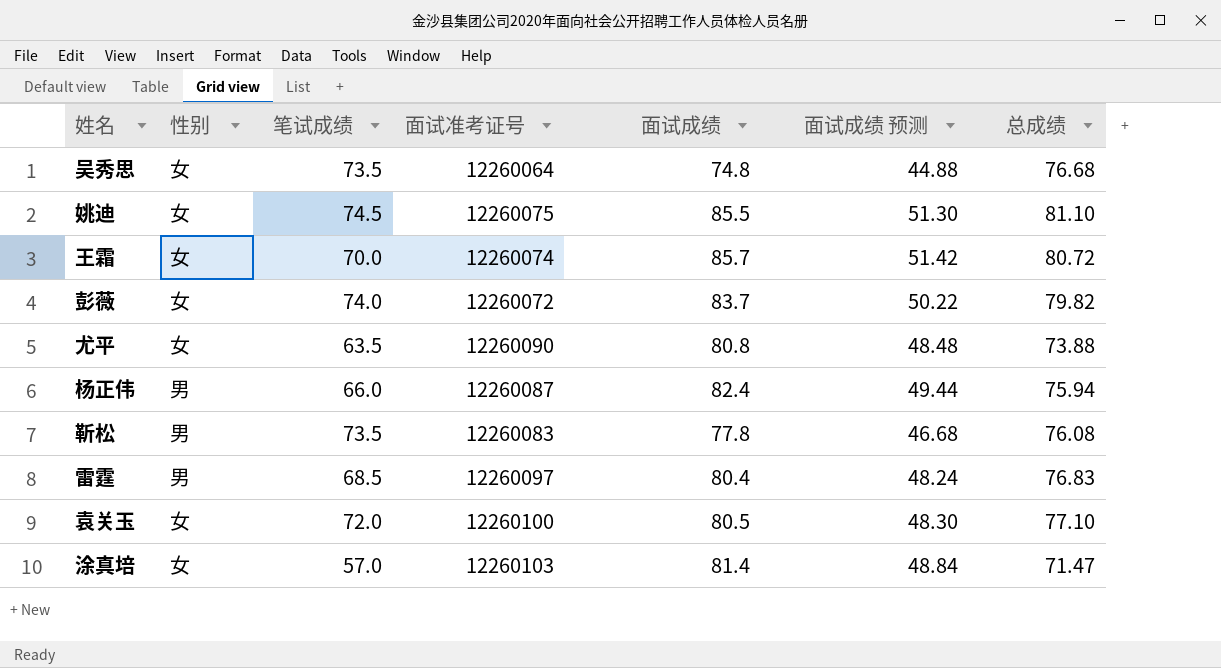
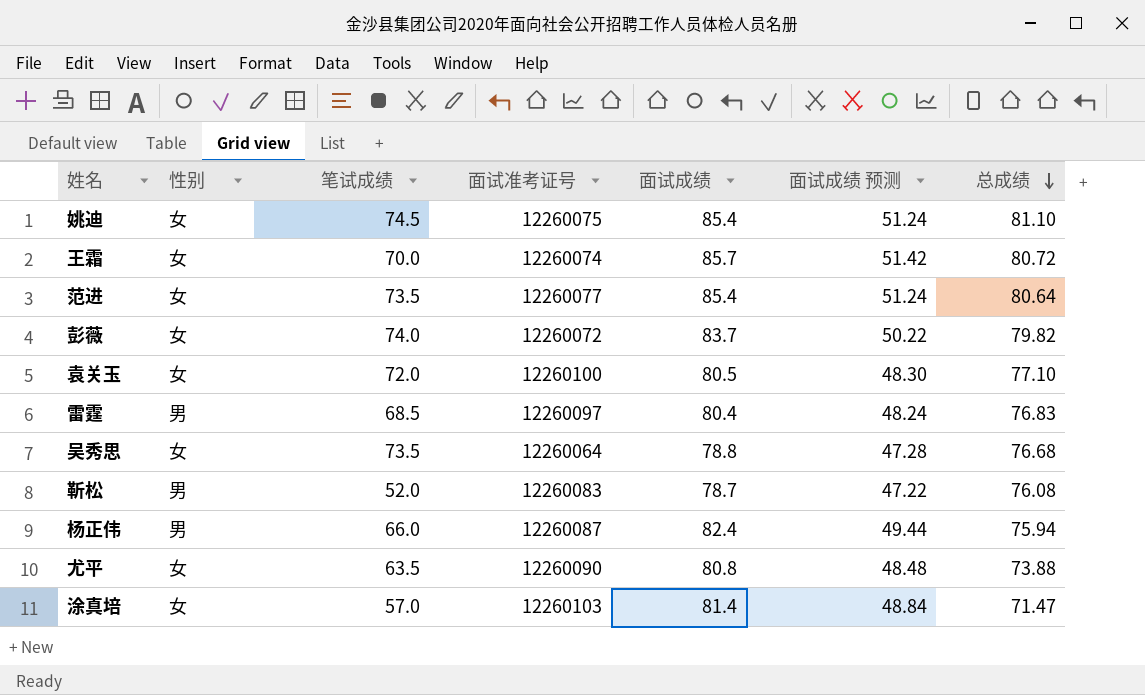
row order: none -> 总成绩 descending
姚迪 | 面试成绩: 85.5 -> 85.4
姚迪 | 面试成绩 预测: 51.30 -> 51.24
row 范进: none -> 女 | 73.5 | 12260077 | 85.4 | 51.24 | 80.64
吴秀思 | 面试成绩: 74.8 -> 78.8
吴秀思 | 面试成绩 预测: 44.88 -> 47.28
靳松 | 笔试成绩: 73.5 -> 52.0
靳松 | 面试成绩: 77.8 -> 78.7
靳松 | 面试成绩 预测: 46.68 -> 47.22

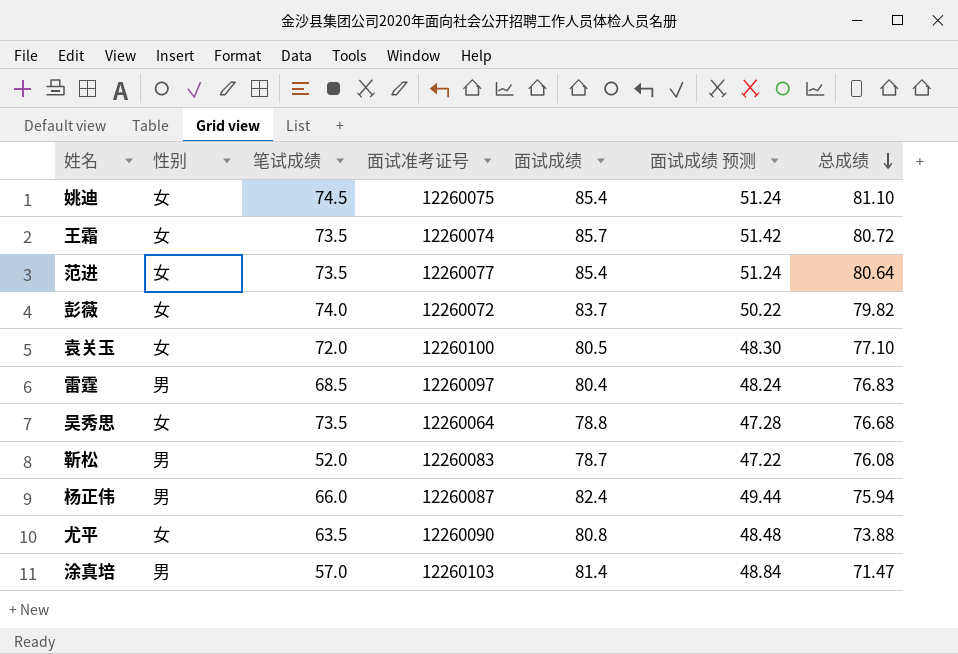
王霜 | 笔试成绩: 70.0 -> 73.5
涂真培 | 性别: 女 -> 男

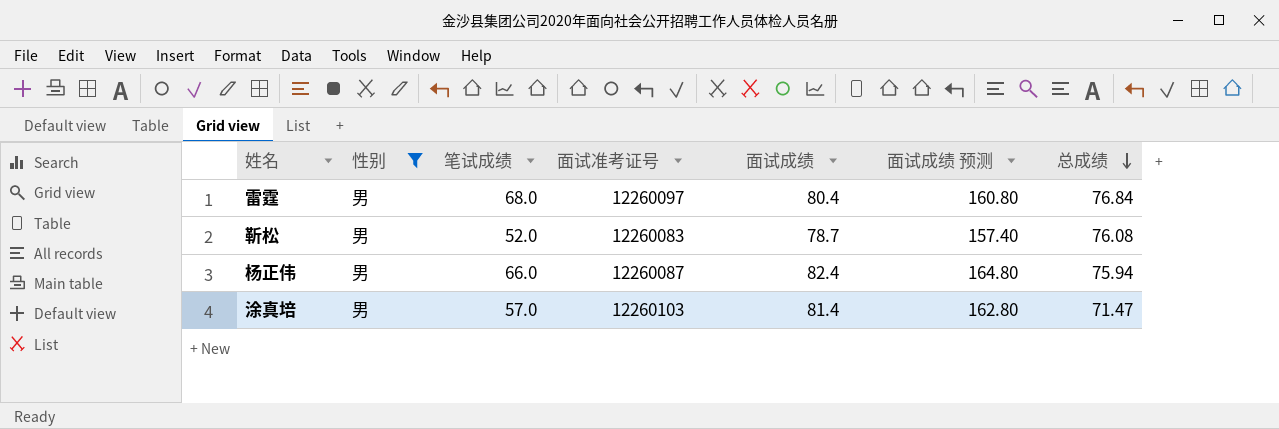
filter: none -> 性别 = 男
column 面试成绩 预测 | formula: [面试成绩] * 0.6 -> [面试成绩] * 2
雷霆 | 笔试成绩: 68.5 -> 68.0
雷霆 | 总成绩: 76.83 -> 76.84

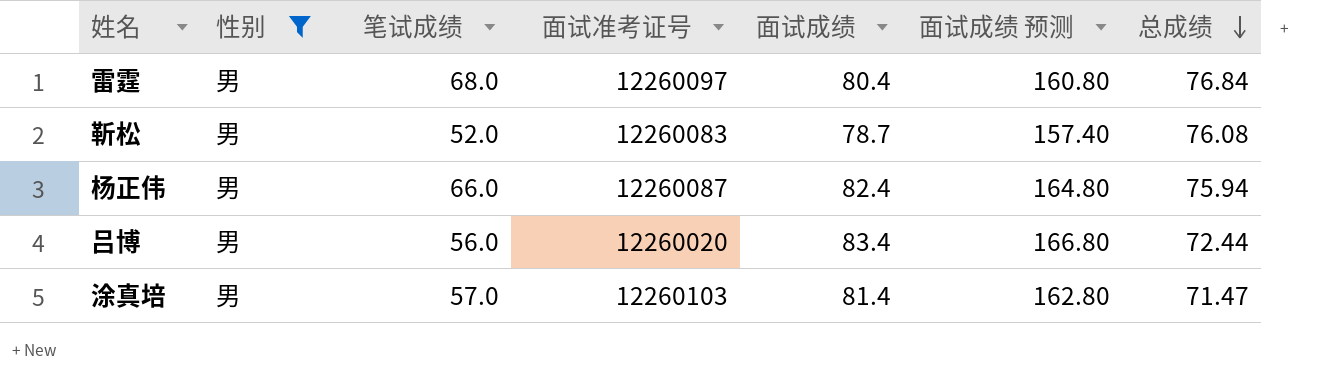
row 吕博: none -> 男 | 56.0 | 12260020 | 83.4 | 166.80 | 72.44

